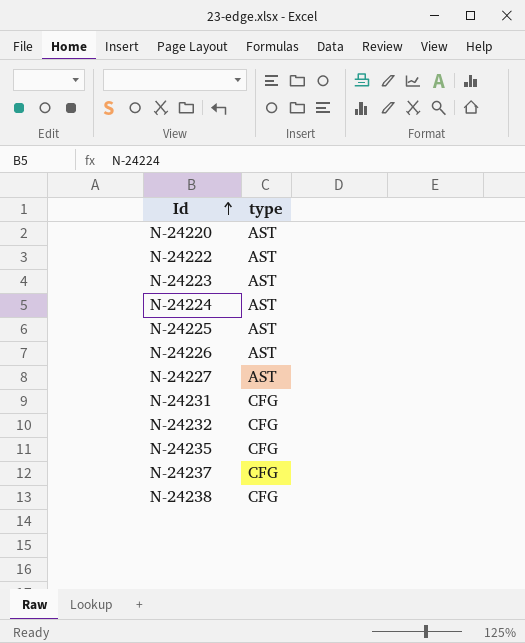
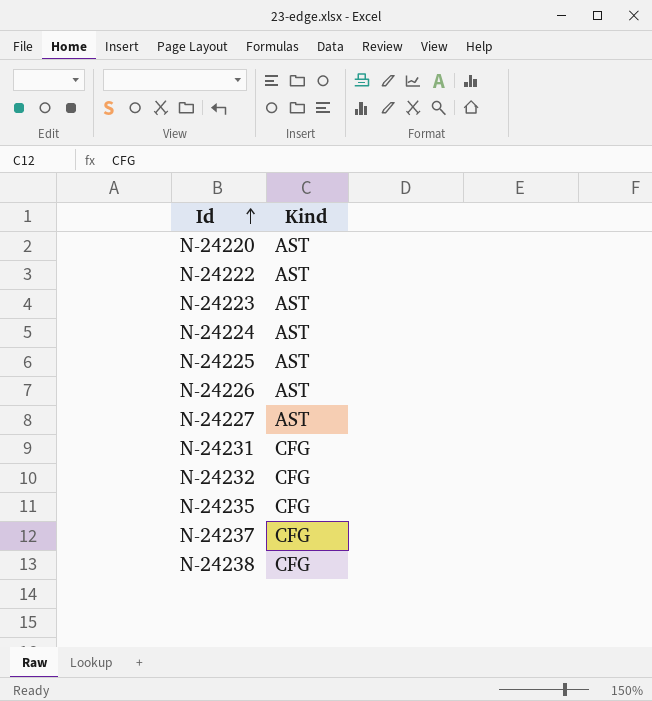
column name: type -> Kind

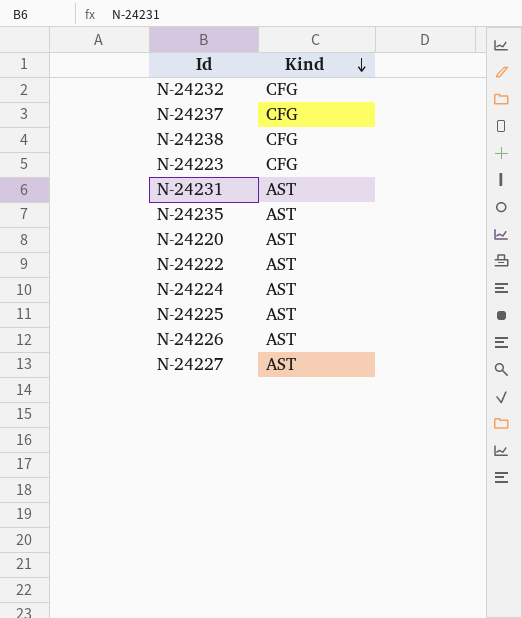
row order: Id ascending -> Kind descending
N-24223 | Kind: AST -> CFG
N-24231 | Kind: CFG -> AST
N-24235 | Kind: CFG -> AST

